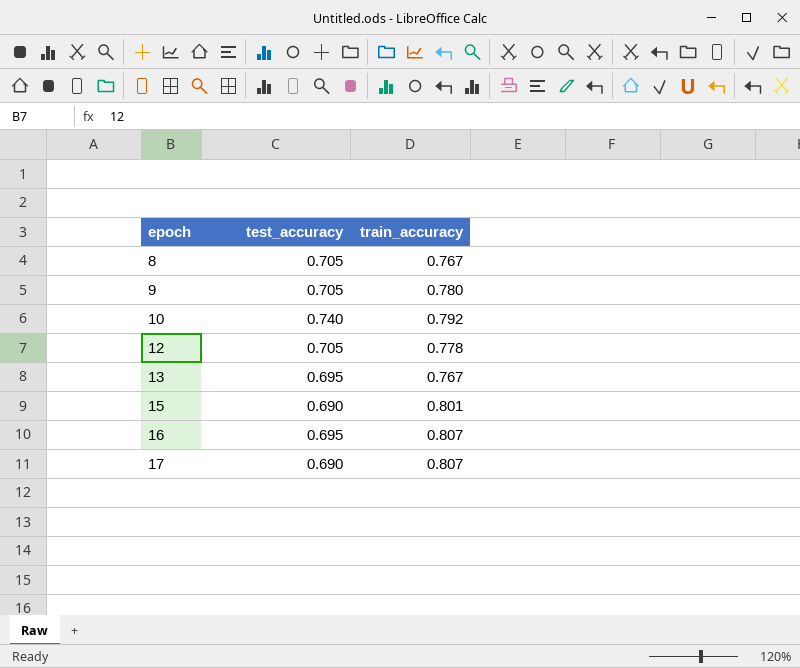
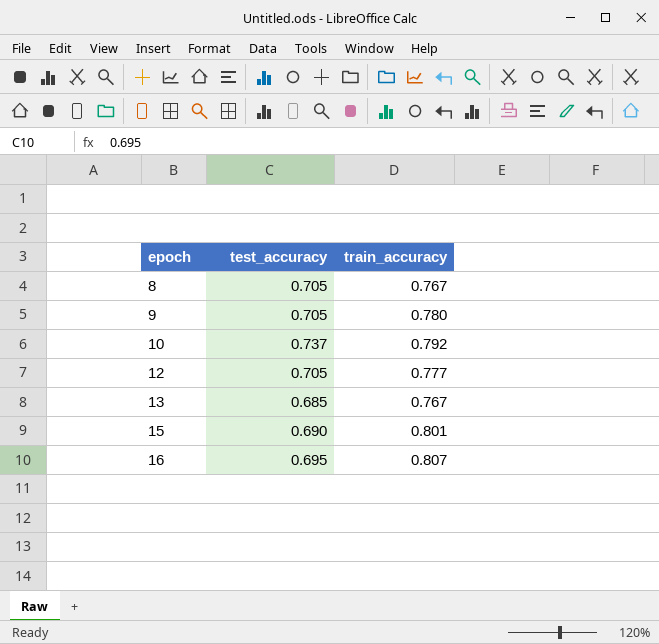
row 17: 0.690 | 0.807 -> none
10 | test_accuracy: 0.740 -> 0.737
12 | train_accuracy: 0.778 -> 0.777
13 | test_accuracy: 0.695 -> 0.685

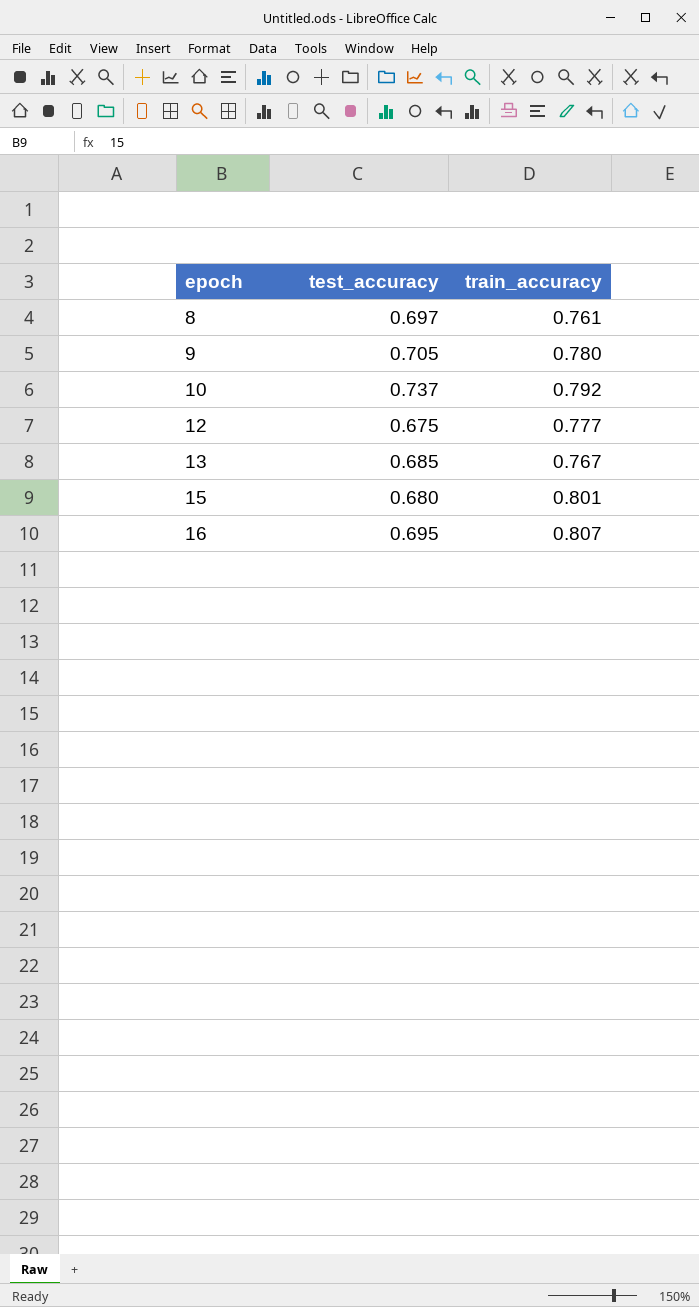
8 | test_accuracy: 0.705 -> 0.697
8 | train_accuracy: 0.767 -> 0.761
12 | test_accuracy: 0.705 -> 0.675
15 | test_accuracy: 0.690 -> 0.680

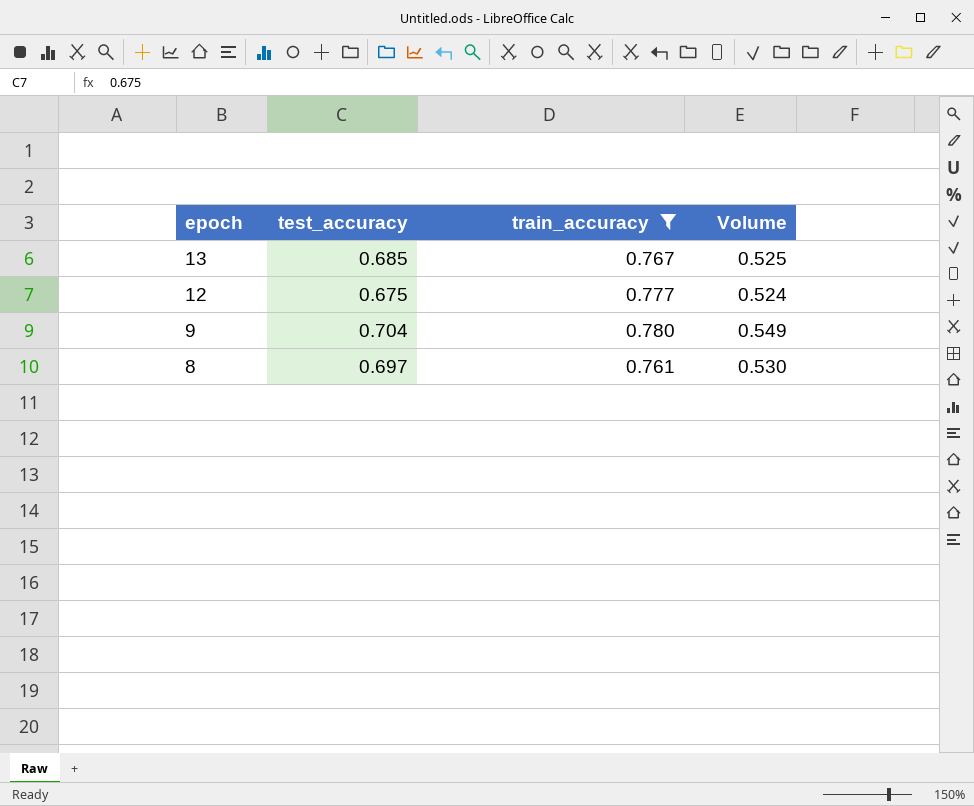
filter: none -> train_accuracy <= 0.780
row order: epoch ascending -> epoch descending
column Volume | formula: none -> [test_accuracy] * [train_accuracy]
9 | test_accuracy: 0.705 -> 0.704

